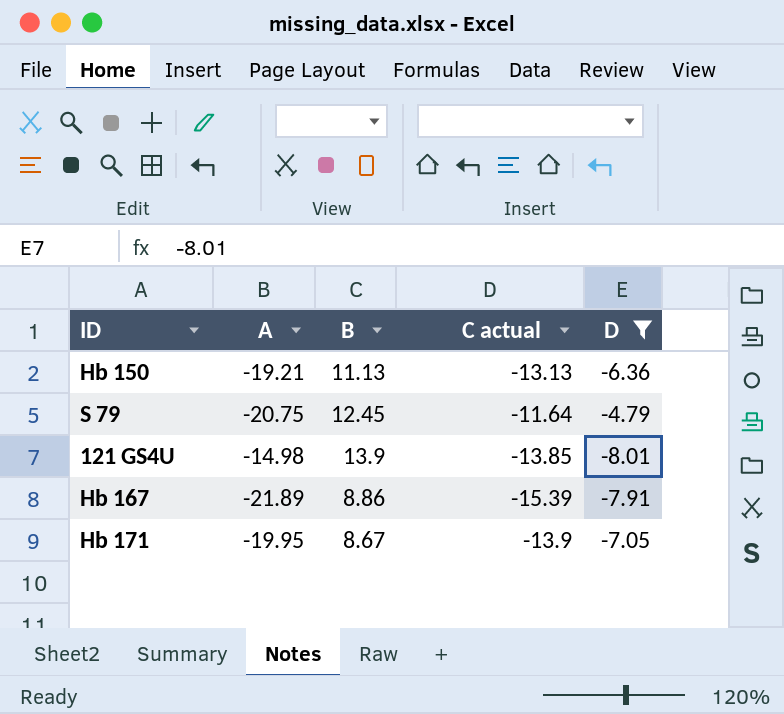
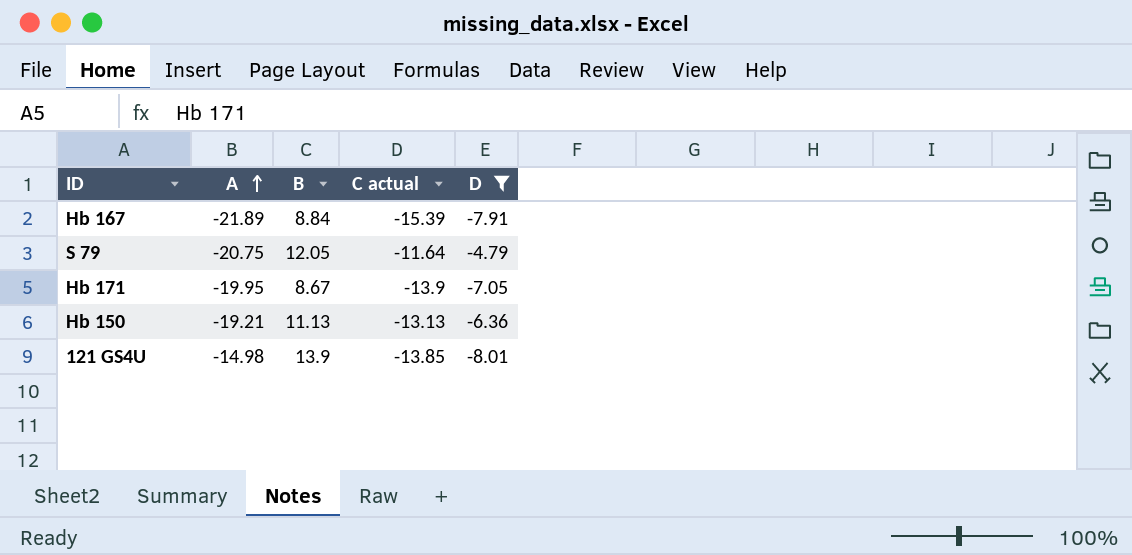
row order: none -> A ascending
Hb 167 | B: 8.86 -> 8.84
S 79 | B: 12.45 -> 12.05

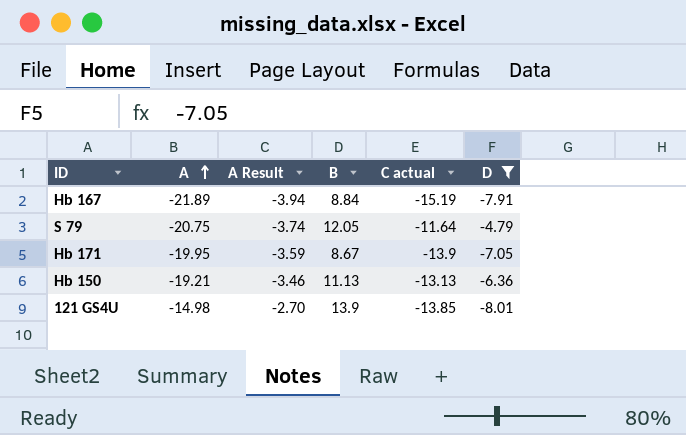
column A Result | formula: none -> [A] * 0.18
Hb 167 | C actual: -15.39 -> -15.19

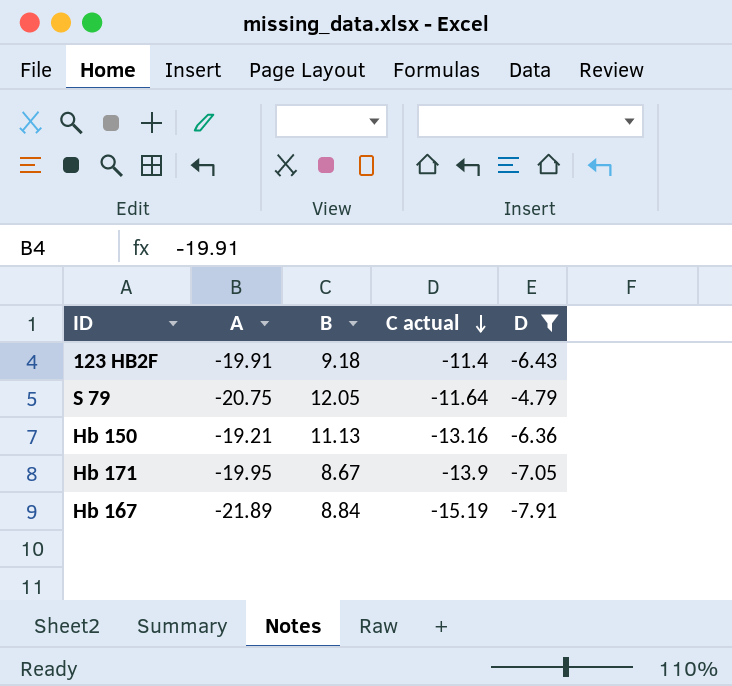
row order: A ascending -> C actual descending
column A Result | formula: [A] * 0.18 -> none
row 121 GS4U: -14.98 | -2.70 | 13.9 | -13.85 | -8.01 -> none
row 123 HB2F: none -> -19.91 | 9.18 | -11.4 | -6.43
Hb 150 | C actual: -13.13 -> -13.16

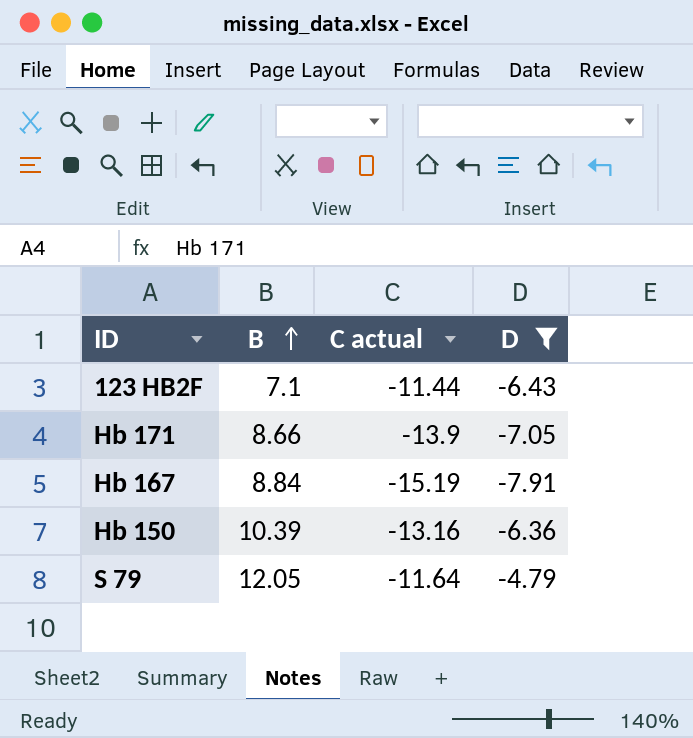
row order: C actual descending -> B ascending
column A | position: 2 -> none
123 HB2F | B: 9.18 -> 7.1
123 HB2F | C actual: -11.4 -> -11.44
Hb 171 | B: 8.67 -> 8.66
Hb 150 | B: 11.13 -> 10.39

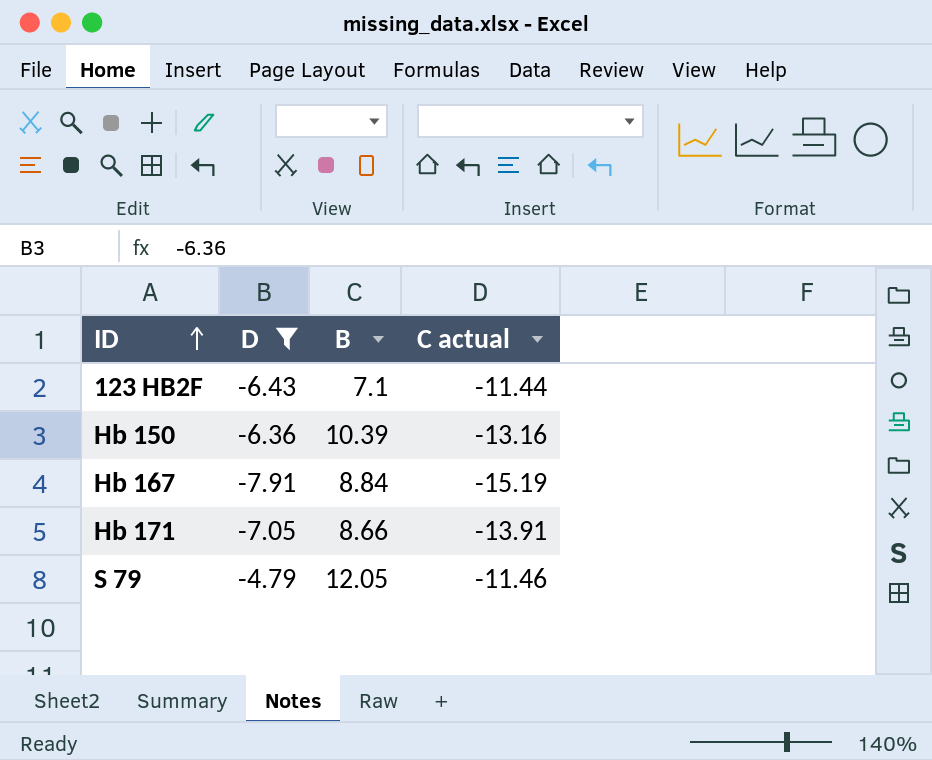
row order: B ascending -> ID ascending
column D | position: 4 -> 2
Hb 171 | C actual: -13.9 -> -13.91
S 79 | C actual: -11.64 -> -11.46

